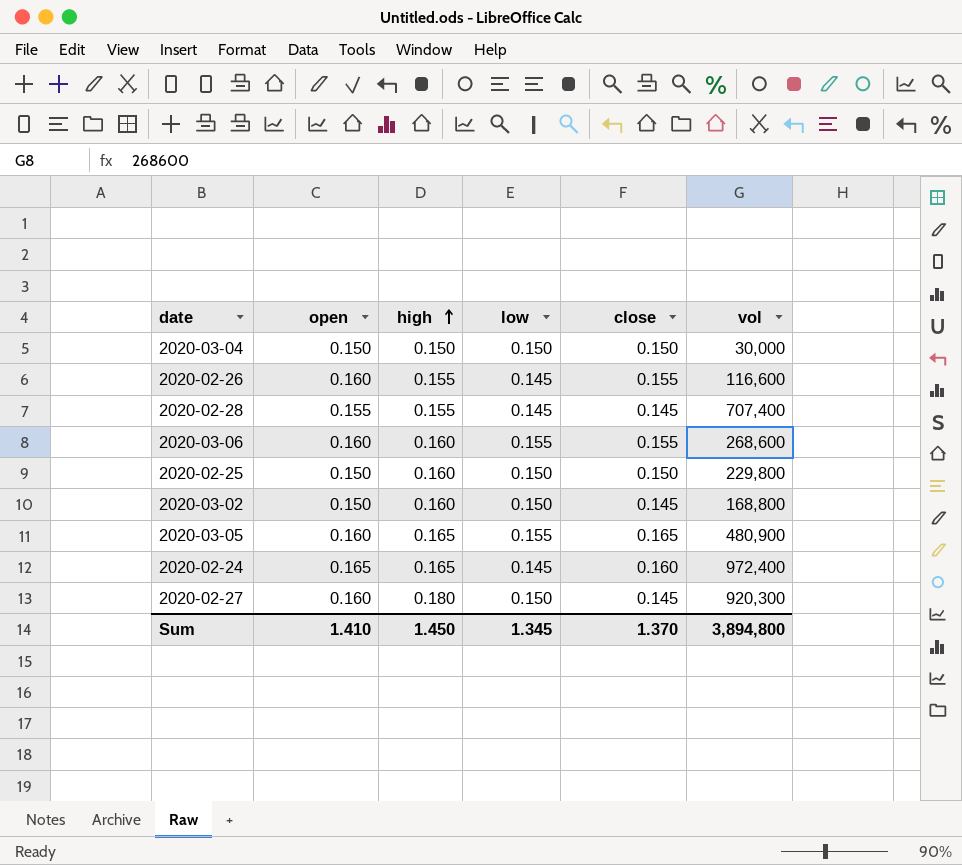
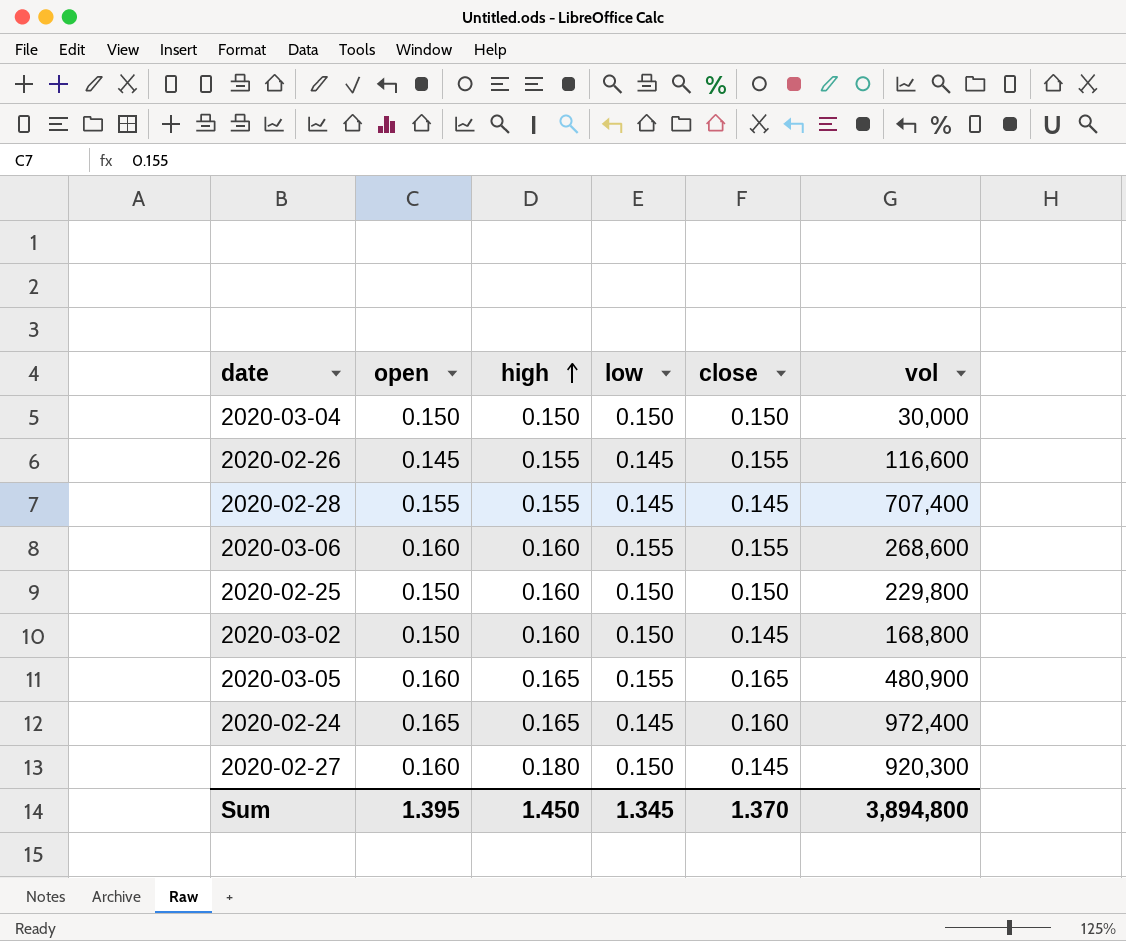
2020-02-26 | open: 0.160 -> 0.145
Sum | open: 1.410 -> 1.395

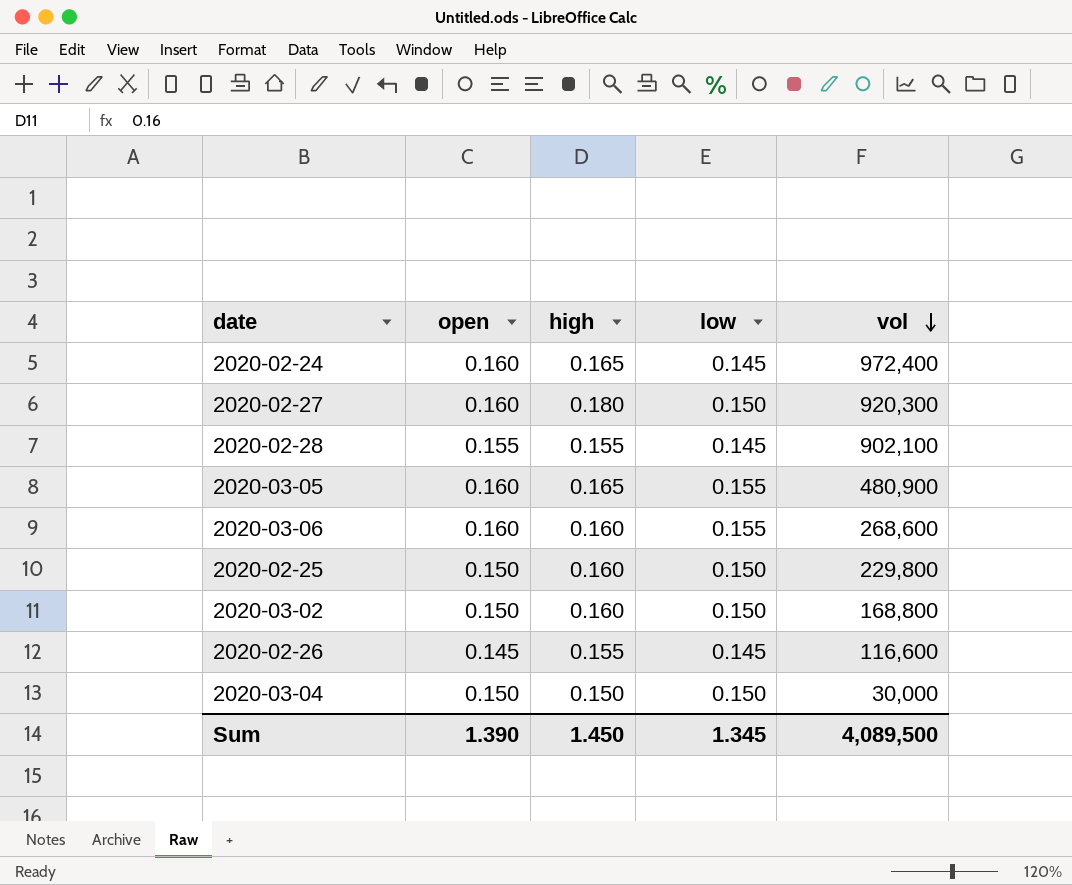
row order: high ascending -> vol descending
column close | position: 5 -> none
2020-02-24 | open: 0.165 -> 0.160
2020-02-28 | vol: 707,400 -> 902,100
Sum | open: 1.395 -> 1.390
Sum | vol: 3,894,800 -> 4,089,500

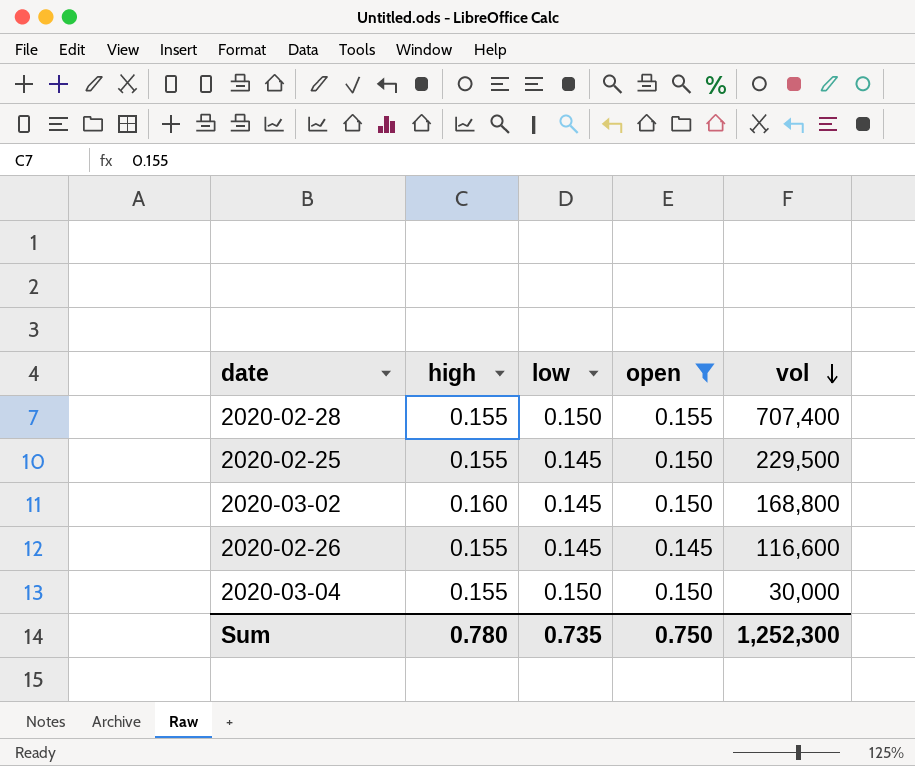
filter: none -> open != 0.160
column open | position: 2 -> 4
2020-02-28 | low: 0.145 -> 0.150
2020-02-28 | vol: 902,100 -> 707,400
2020-02-25 | high: 0.160 -> 0.155
2020-02-25 | low: 0.150 -> 0.145
2020-02-25 | vol: 229,800 -> 229,500
2020-03-02 | low: 0.150 -> 0.145
2020-03-04 | high: 0.150 -> 0.155
Sum | high: 1.450 -> 0.780
Sum | low: 1.345 -> 0.735
Sum | open: 1.390 -> 0.750
Sum | vol: 4,089,500 -> 1,252,300

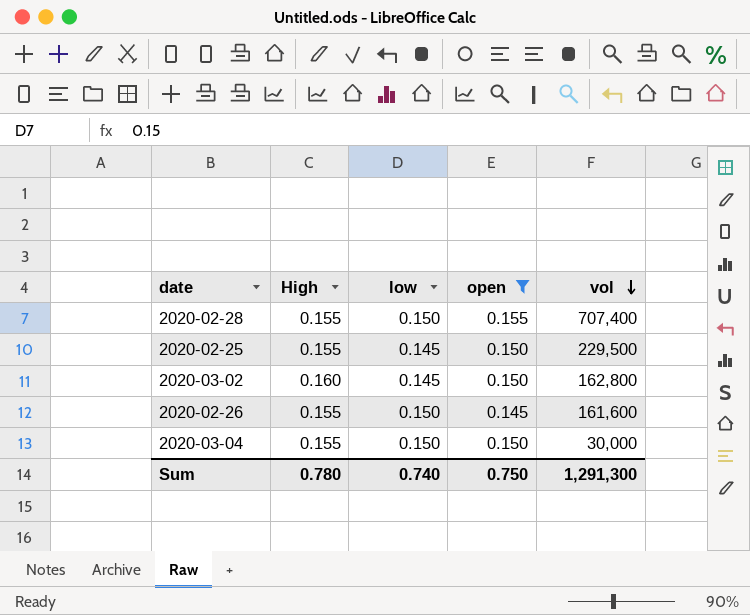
column name: high -> High
2020-03-02 | vol: 168,800 -> 162,800
2020-02-26 | low: 0.145 -> 0.150
2020-02-26 | vol: 116,600 -> 161,600
Sum | low: 0.735 -> 0.740
Sum | vol: 1,252,300 -> 1,291,300

